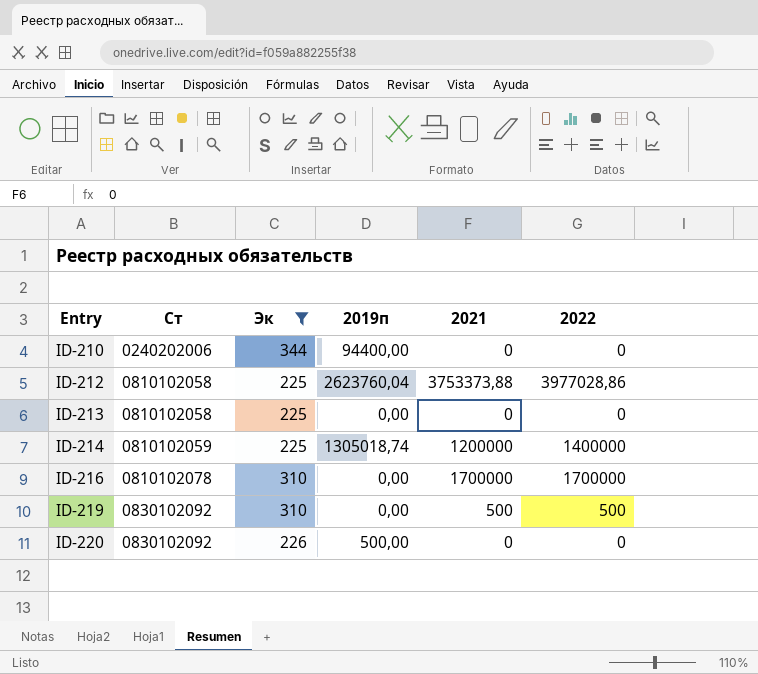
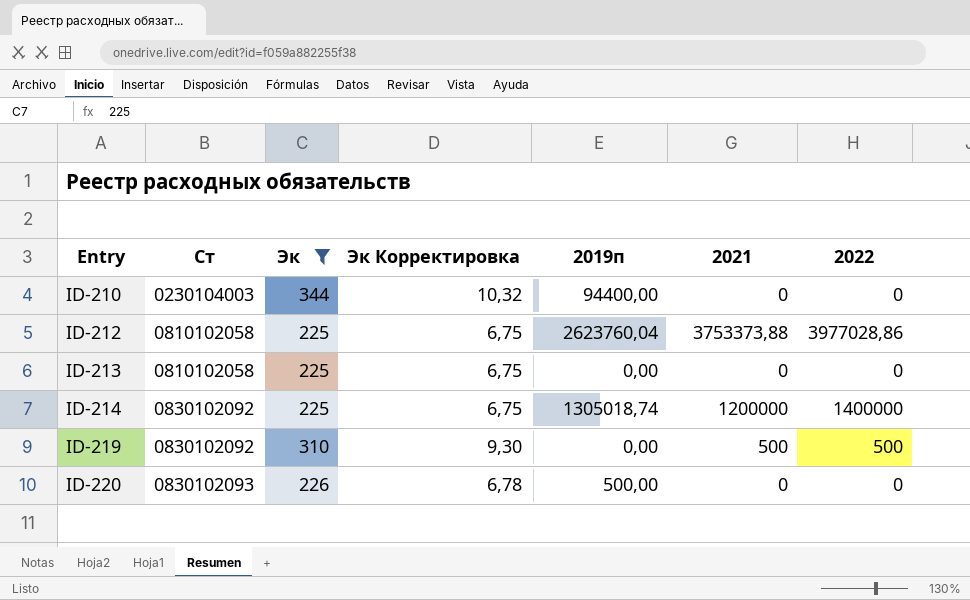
column Эк Корректировка | formula: none -> [Эк] * 0,03
row ID-216: 0810102078 | 310 | 0,00 | 1700000 | 1700000 -> none
ID-210 | Ст: 0240202006 -> 0230104003
ID-214 | Ст: 0810102059 -> 0830102092
ID-220 | Ст: 0830102092 -> 0830102093

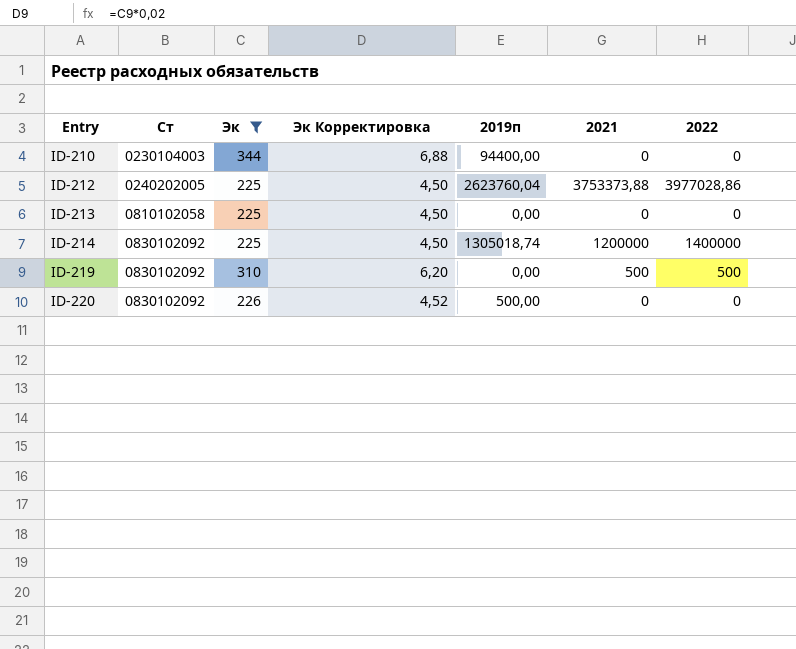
column Эк Корректировка | formula: [Эк] * 0,03 -> [Эк] * 0,02
ID-212 | Ст: 0810102058 -> 0240202005
ID-220 | Ст: 0830102093 -> 0830102092

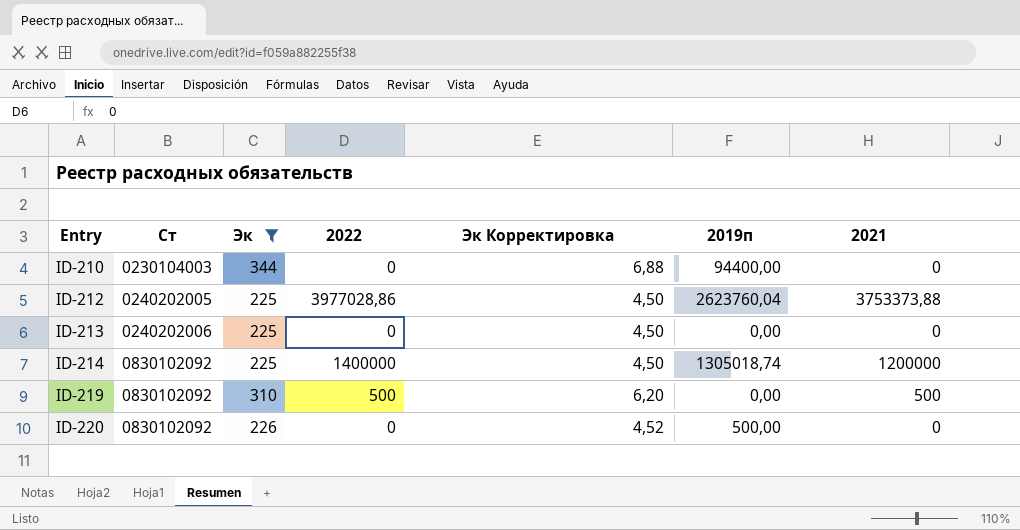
column 2022 | position: 7 -> 4
ID-213 | Ст: 0810102058 -> 0240202006

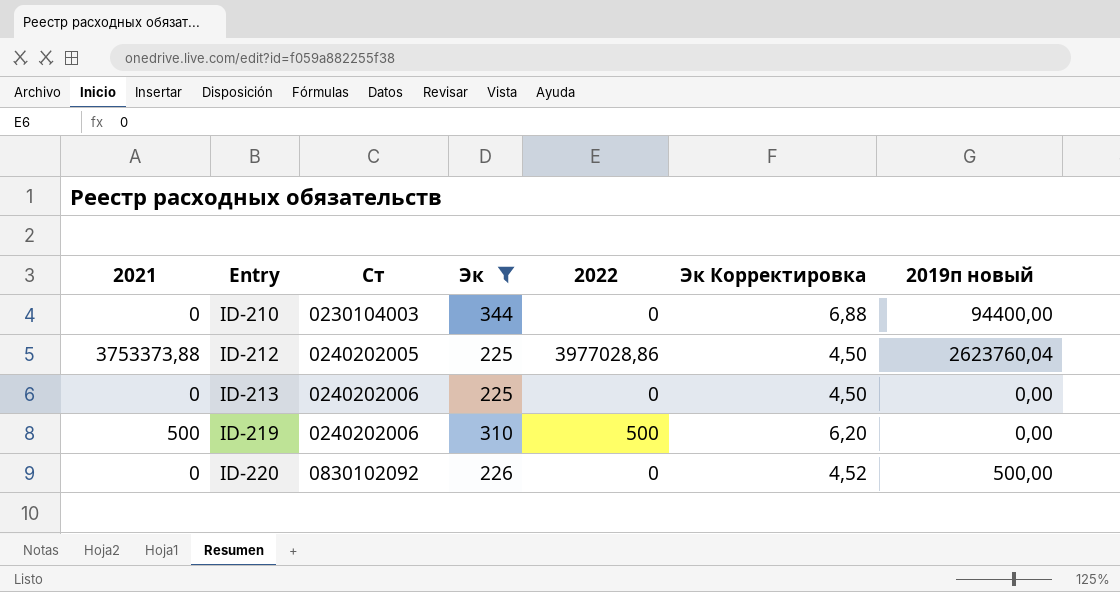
column 2021 | position: 7 -> 1
column name: 2019п -> 2019п новый
row ID-214: 0830102092 | 225 | 1400000 | 4,50 | 1305018,74 | 1200000 -> none
ID-219 | Ст: 0830102092 -> 0240202006

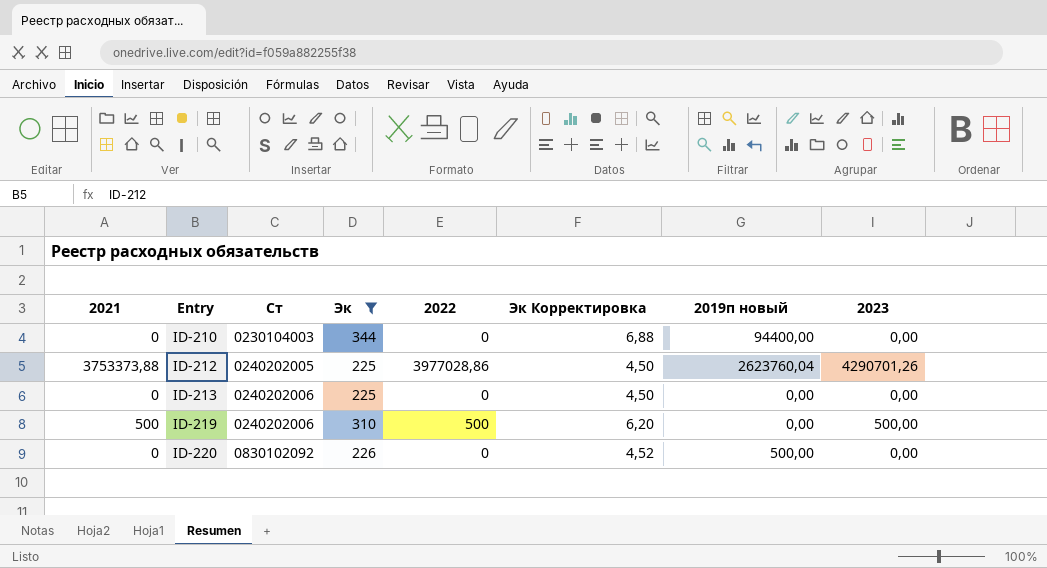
column 2023 | position: none -> 8

